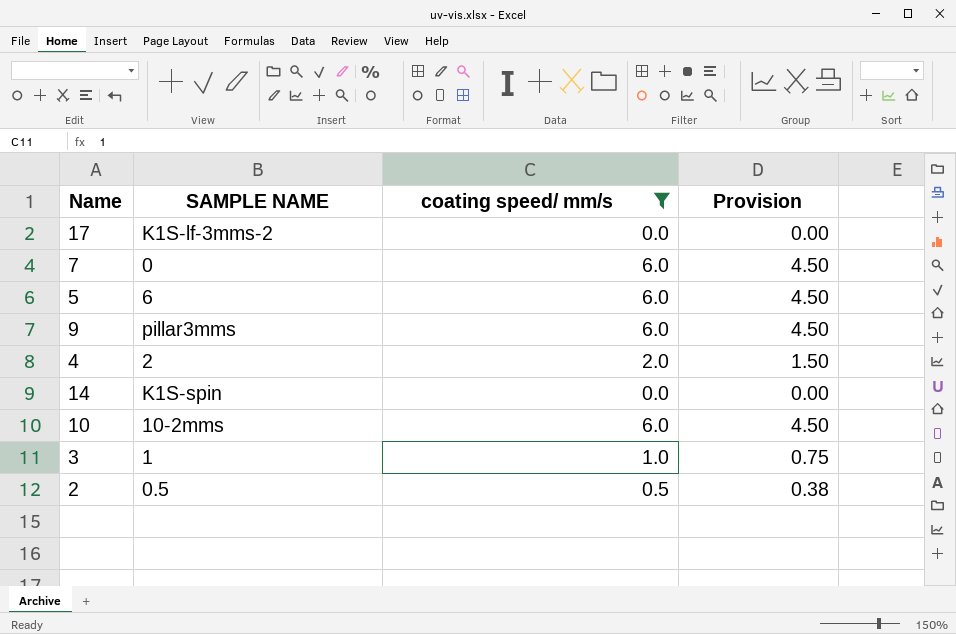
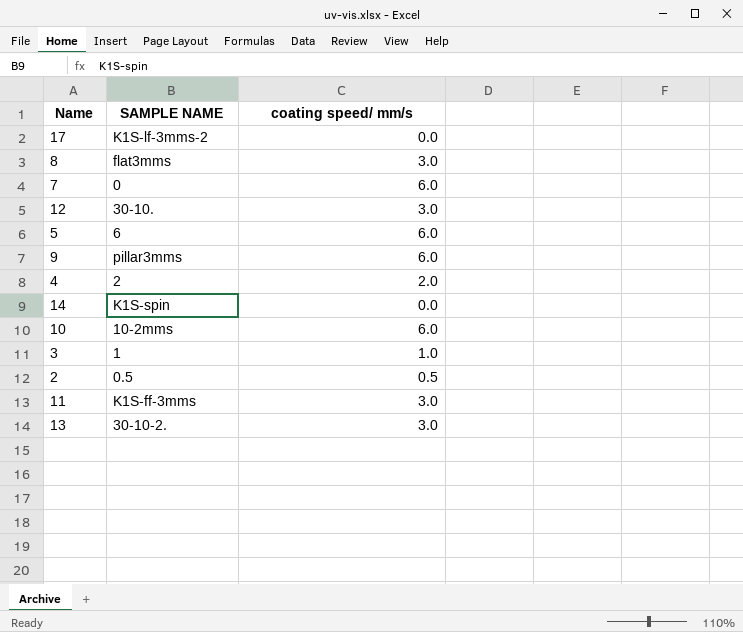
filter: coating speed/ mm/s != 3.0 -> none
column Provision | formula: [coating speed/ mm/s] * 0.75 -> none

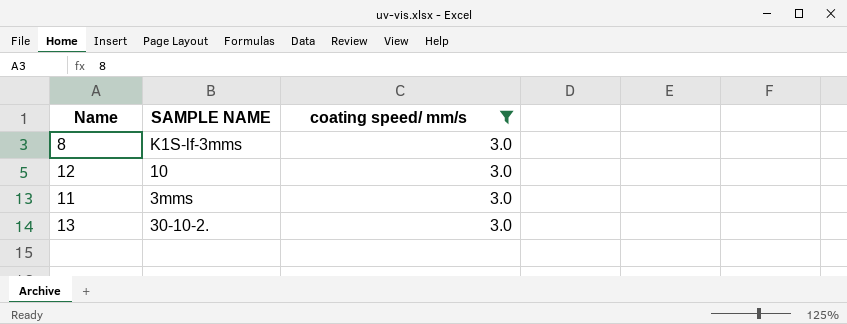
filter: none -> coating speed/ mm/s = 3.0
8 | SAMPLE NAME: flat3mms -> K1S-lf-3mms
12 | SAMPLE NAME: 30-10. -> 10
11 | SAMPLE NAME: K1S-ff-3mms -> 3mms

